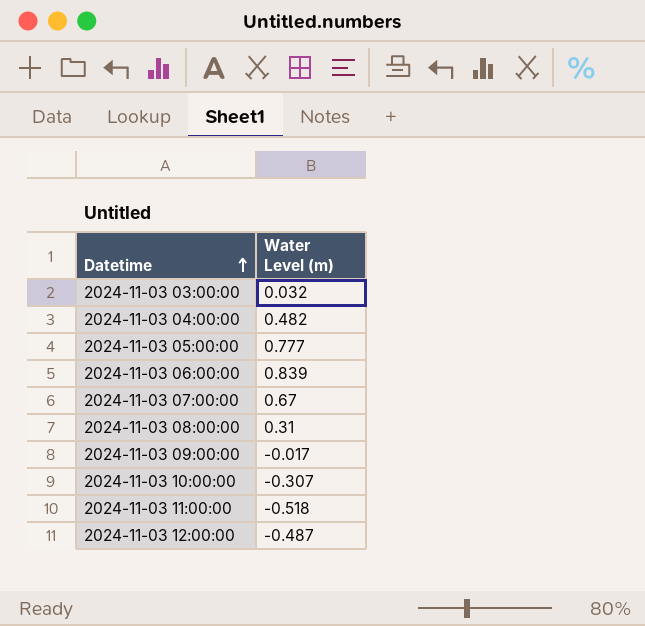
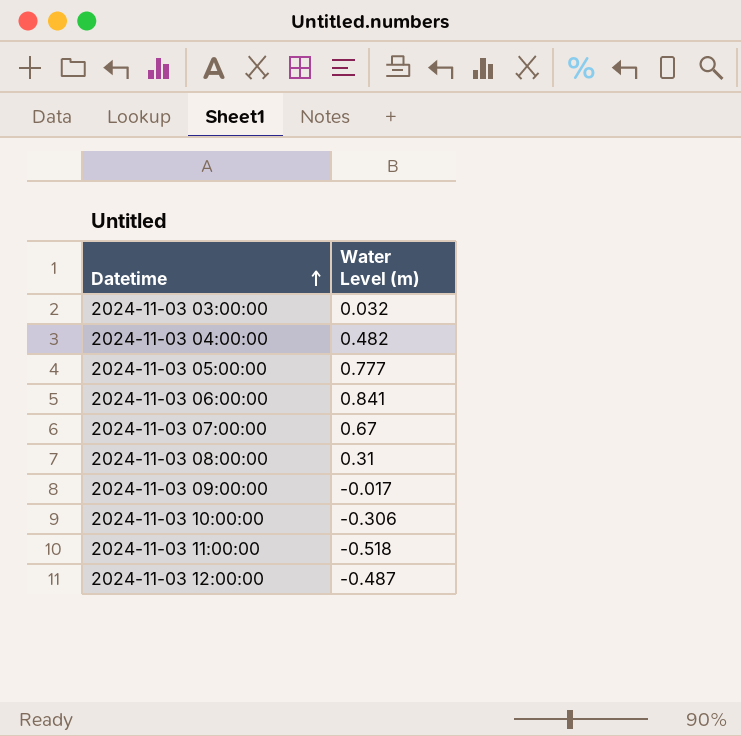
2024-11-03 06:00:00 | Water Level (m): 0.839 -> 0.841
2024-11-03 10:00:00 | Water Level (m): -0.307 -> -0.306

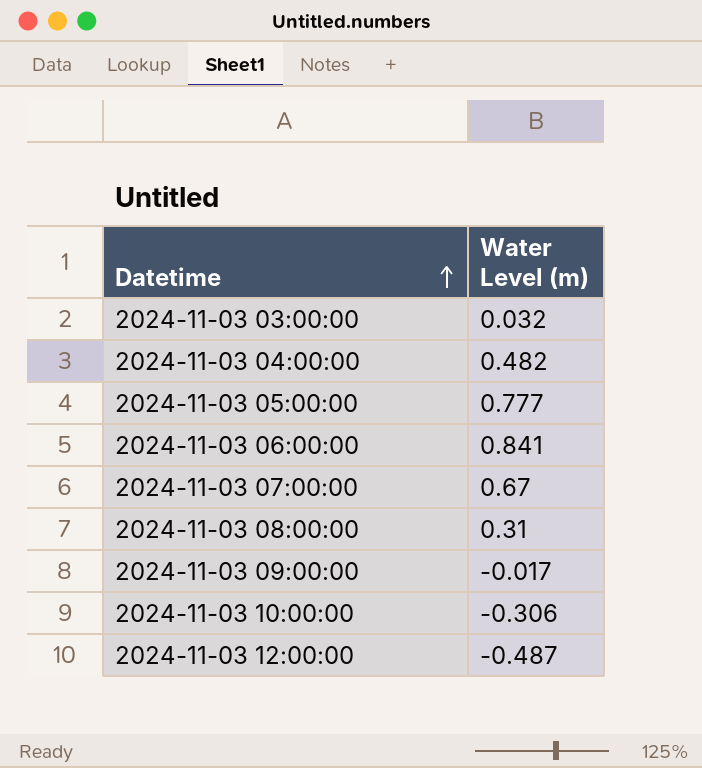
row 2024-11-03 11:00:00: -0.518 -> none

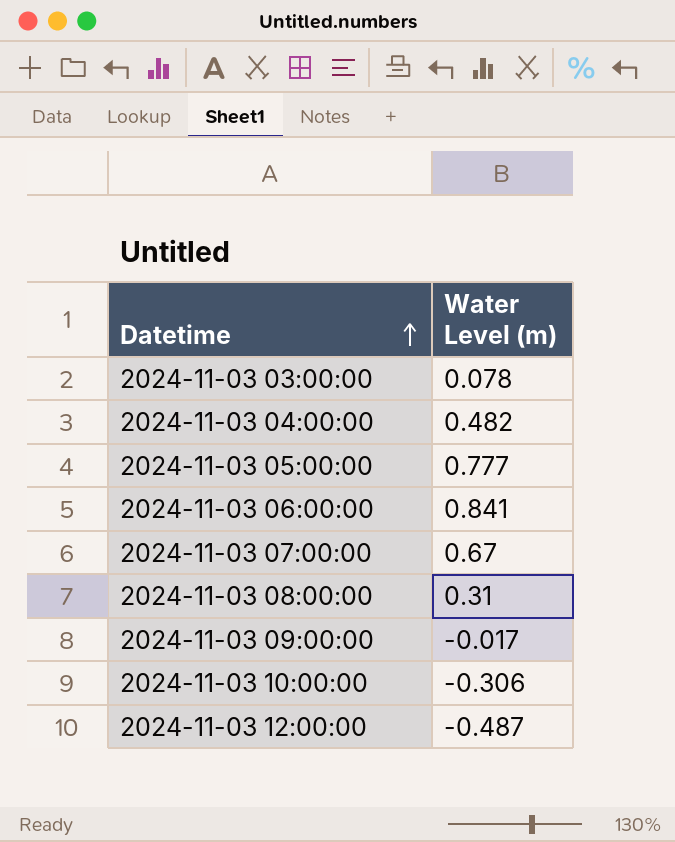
2024-11-03 03:00:00 | Water Level (m): 0.032 -> 0.078

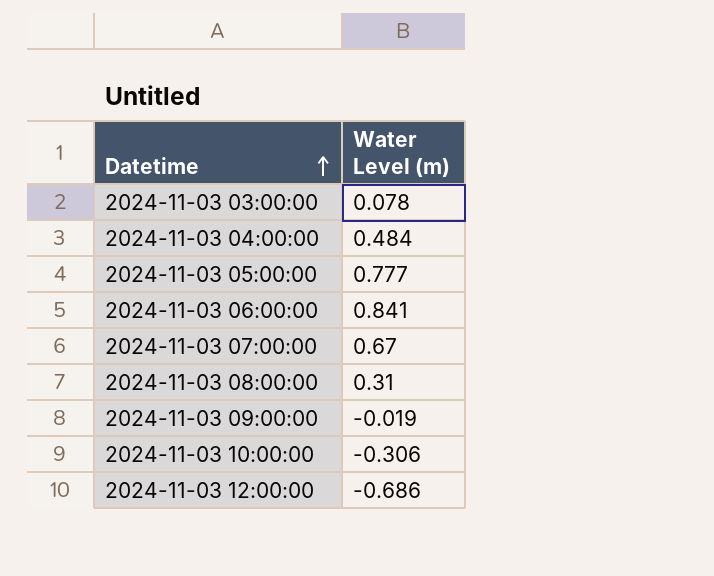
2024-11-03 04:00:00 | Water Level (m): 0.482 -> 0.484
2024-11-03 09:00:00 | Water Level (m): -0.017 -> -0.019
2024-11-03 12:00:00 | Water Level (m): -0.487 -> -0.686

